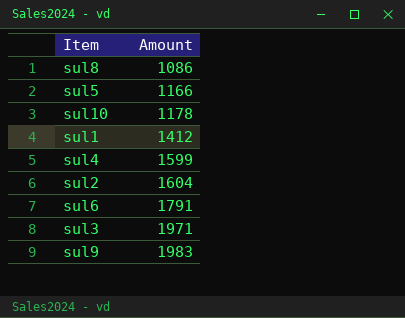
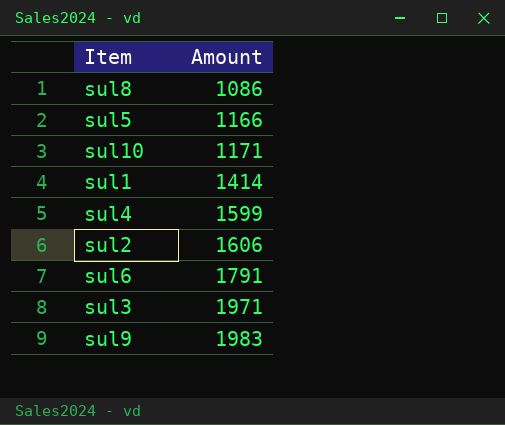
sul10 | Amount: 1178 -> 1171
sul1 | Amount: 1412 -> 1414
sul2 | Amount: 1604 -> 1606

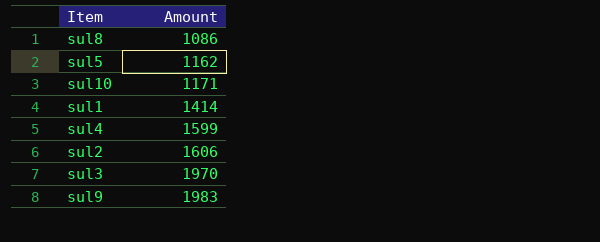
row sul6: 1791 -> none
sul5 | Amount: 1166 -> 1162
sul3 | Amount: 1971 -> 1970

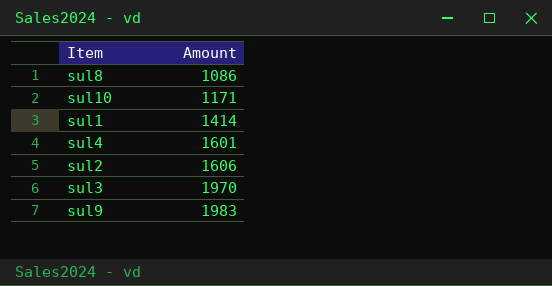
row sul5: 1162 -> none
sul4 | Amount: 1599 -> 1601

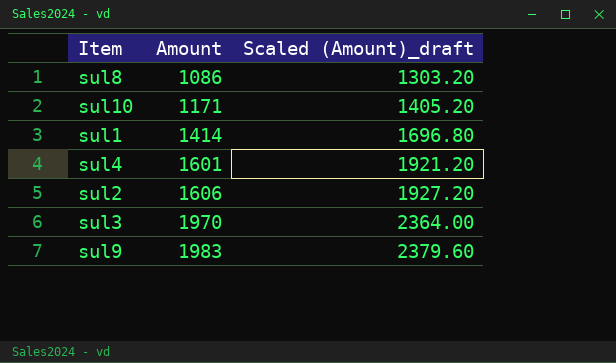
column Scaled (Amount)_draft | formula: none -> [Amount] * 1.2

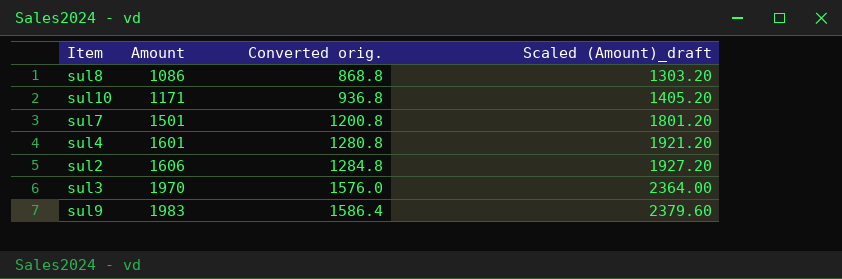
column Converted orig. | formula: none -> [Amount] * 0.8
row sul1: 1414 | 1696.80 -> none
row sul7: none -> 1501 | 1200.8 | 1801.20

